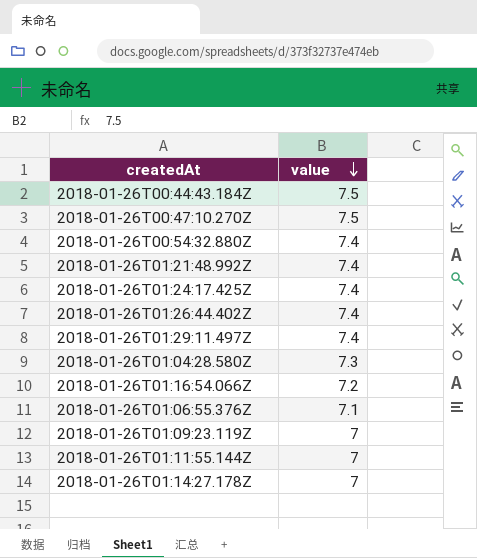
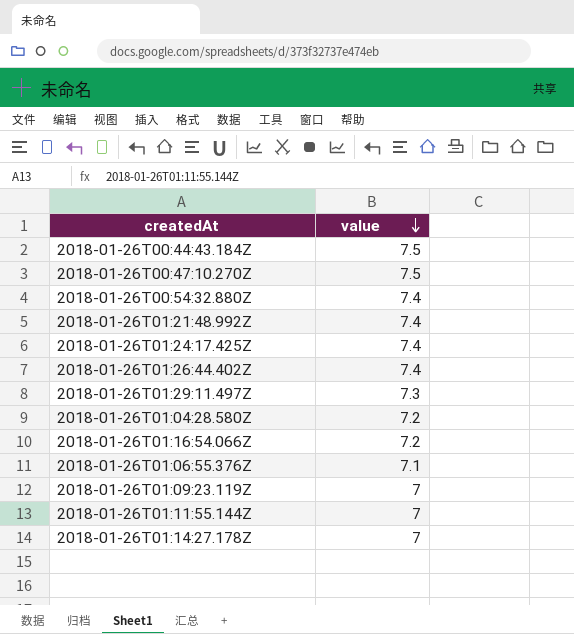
2018-01-26T01:29:11.497Z | value: 7.4 -> 7.3
2018-01-26T01:04:28.580Z | value: 7.3 -> 7.2

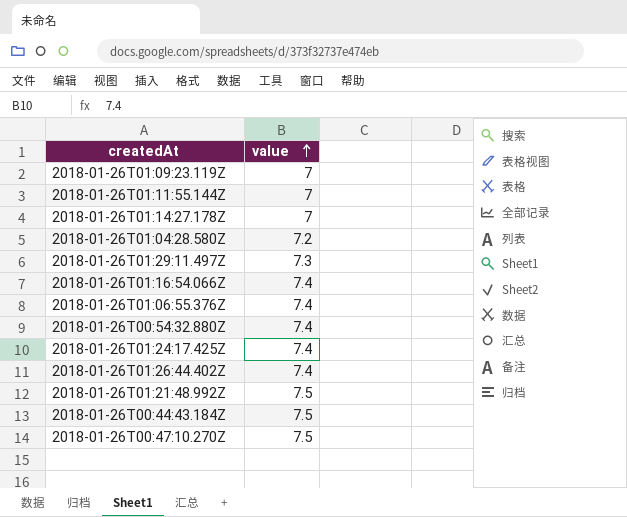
row order: value descending -> value ascending
2018-01-26T01:16:54.066Z | value: 7.2 -> 7.4
2018-01-26T01:06:55.376Z | value: 7.1 -> 7.4
2018-01-26T01:21:48.992Z | value: 7.4 -> 7.5

